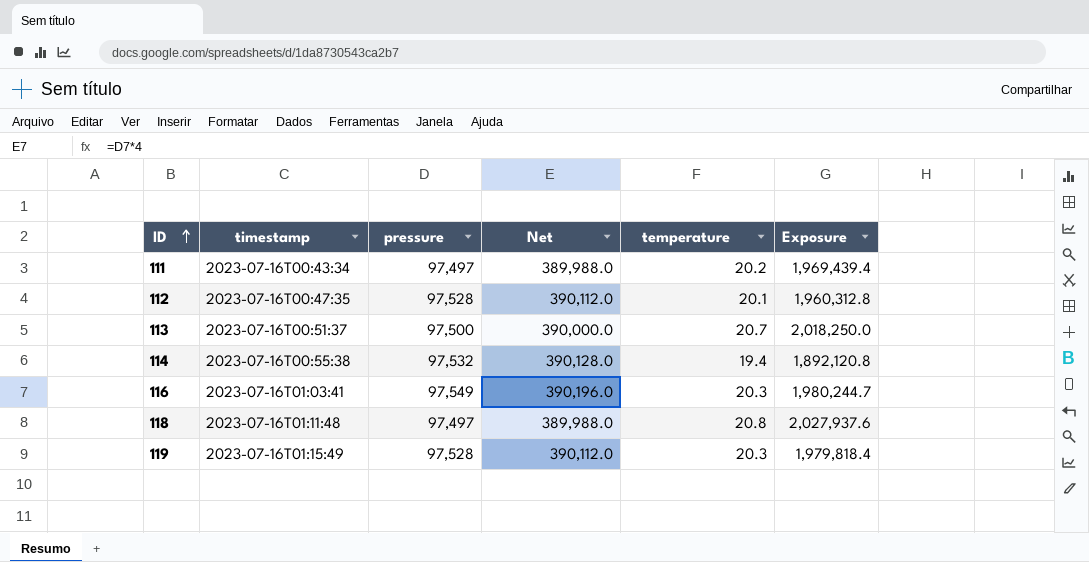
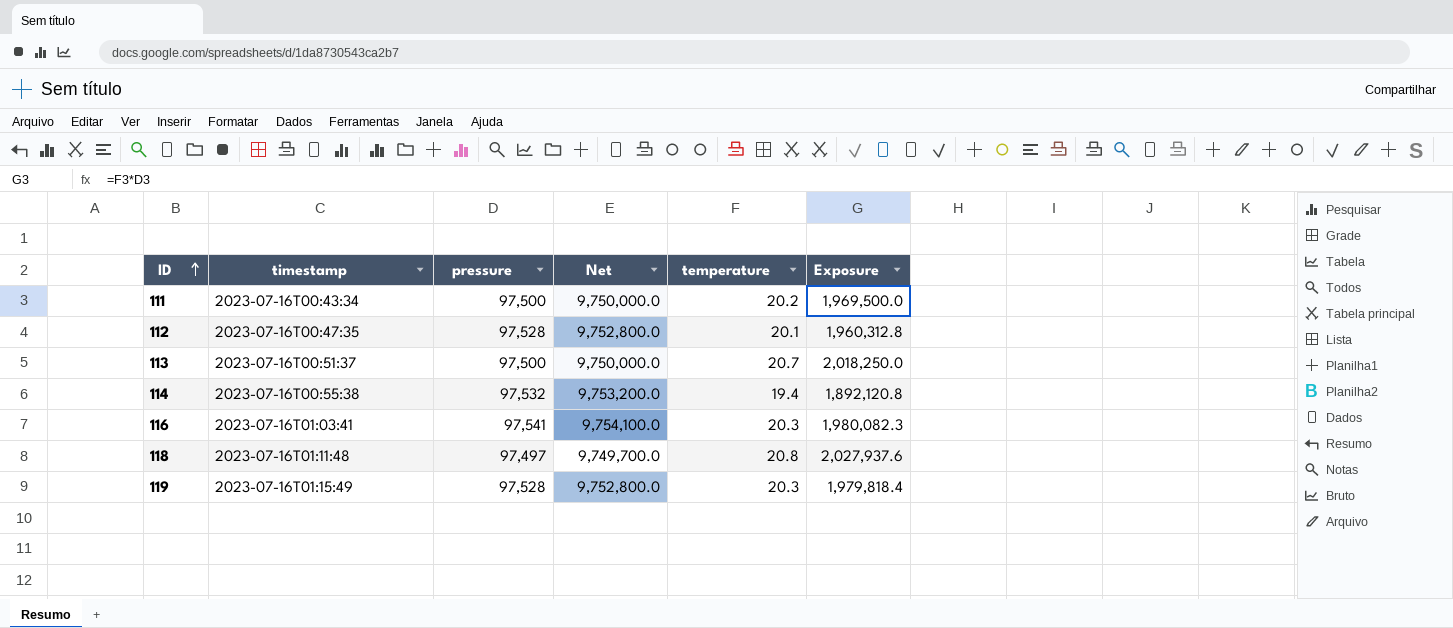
column Net | formula: [pressure] * 4 -> [pressure] * 100
111 | pressure: 97,497 -> 97,500
111 | Exposure: 1,969,439.4 -> 1,969,500.0
116 | pressure: 97,549 -> 97,541
116 | Exposure: 1,980,244.7 -> 1,980,082.3

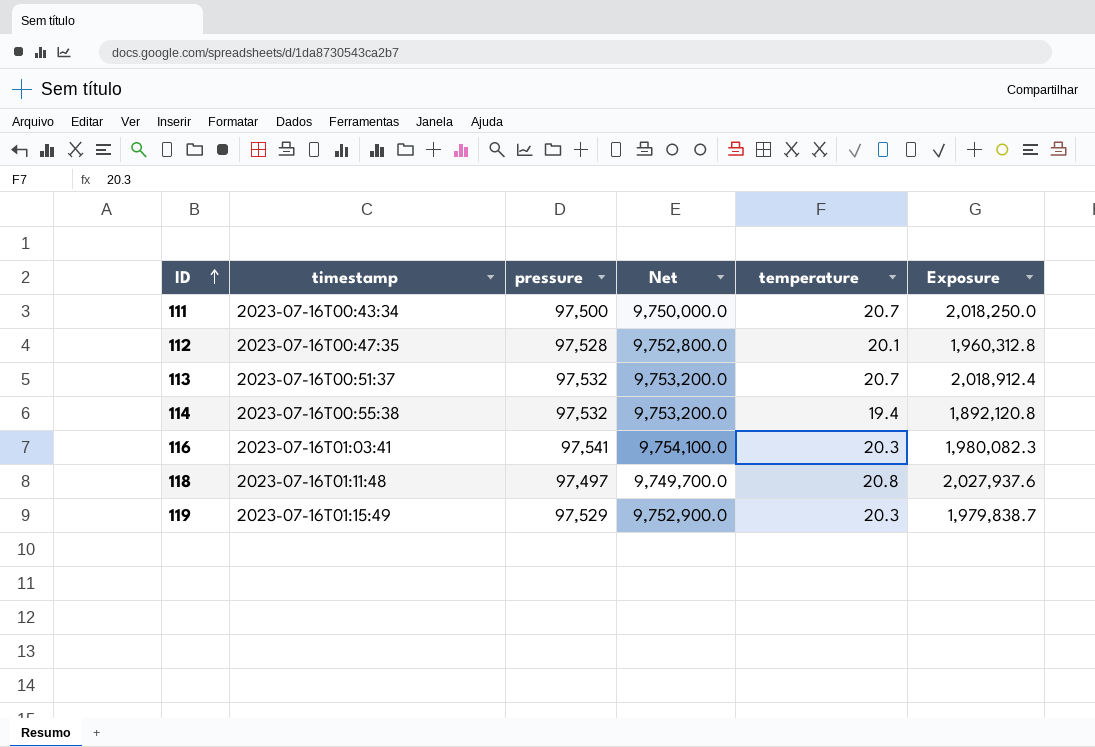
111 | temperature: 20.2 -> 20.7
111 | Exposure: 1,969,500.0 -> 2,018,250.0
113 | pressure: 97,500 -> 97,532
113 | Net: 9,750,000.0 -> 9,753,200.0
113 | Exposure: 2,018,250.0 -> 2,018,912.4
119 | pressure: 97,528 -> 97,529
119 | Net: 9,752,800.0 -> 9,752,900.0
119 | Exposure: 1,979,818.4 -> 1,979,838.7

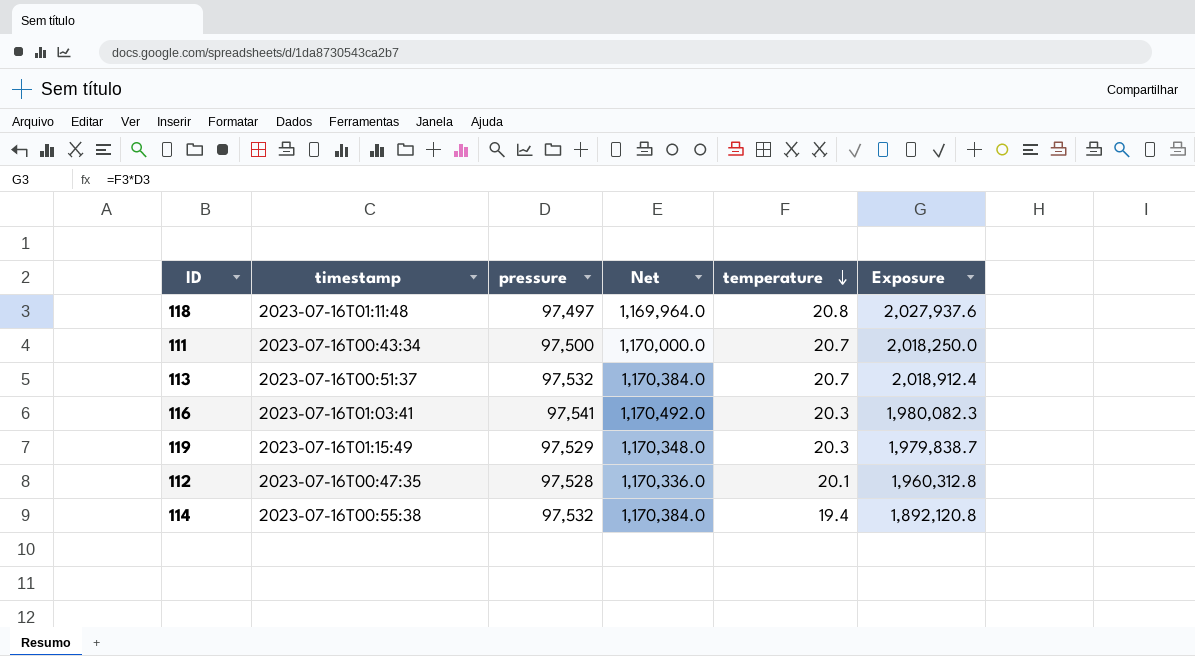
row order: ID ascending -> temperature descending
column Net | formula: [pressure] * 100 -> [pressure] * 12

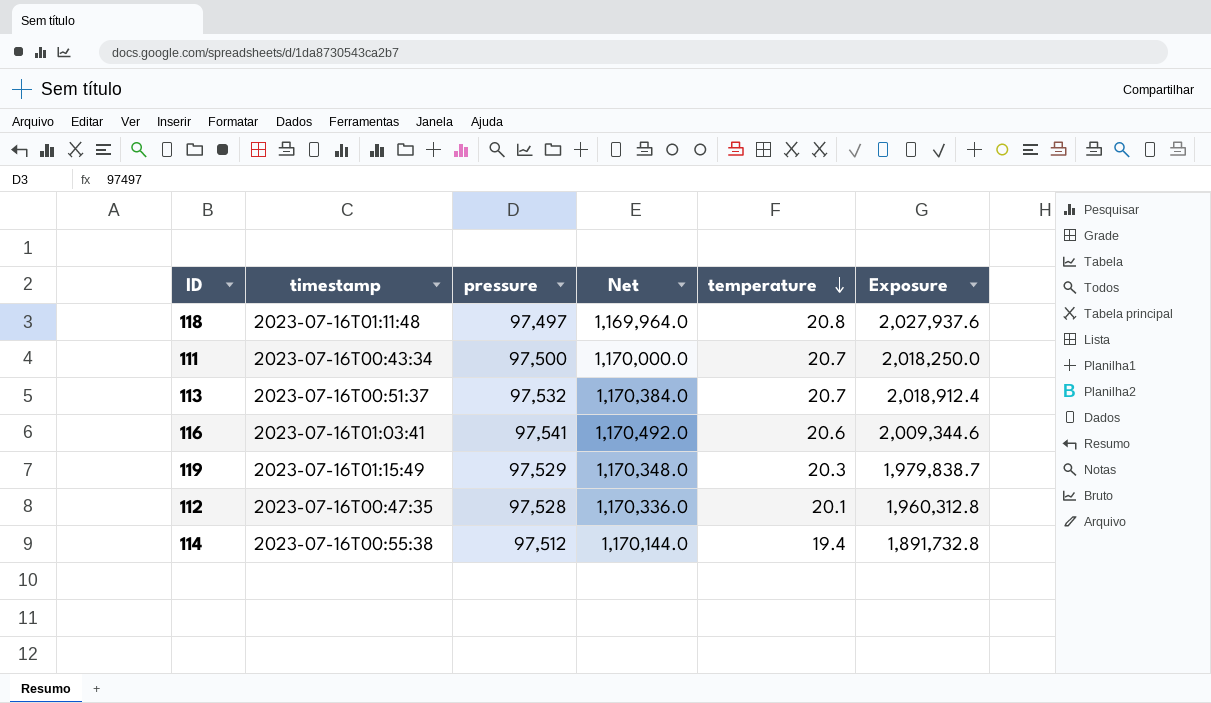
116 | temperature: 20.3 -> 20.6
116 | Exposure: 1,980,082.3 -> 2,009,344.6
114 | pressure: 97,532 -> 97,512
114 | Net: 1,170,384.0 -> 1,170,144.0
114 | Exposure: 1,892,120.8 -> 1,891,732.8

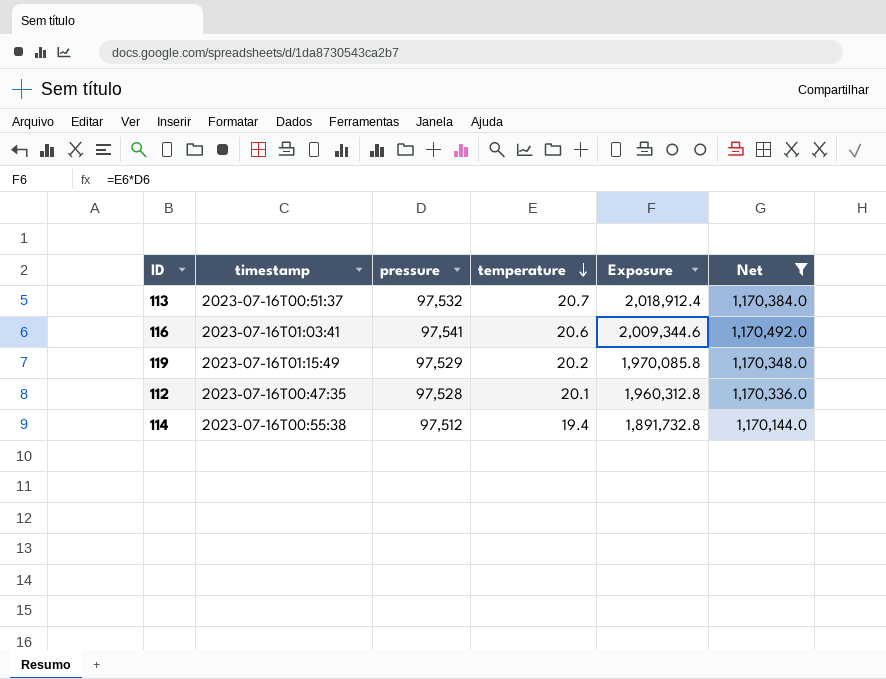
filter: none -> Net >= 1,170,144.0
column Net | position: 4 -> 6
119 | temperature: 20.3 -> 20.2
119 | Exposure: 1,979,838.7 -> 1,970,085.8

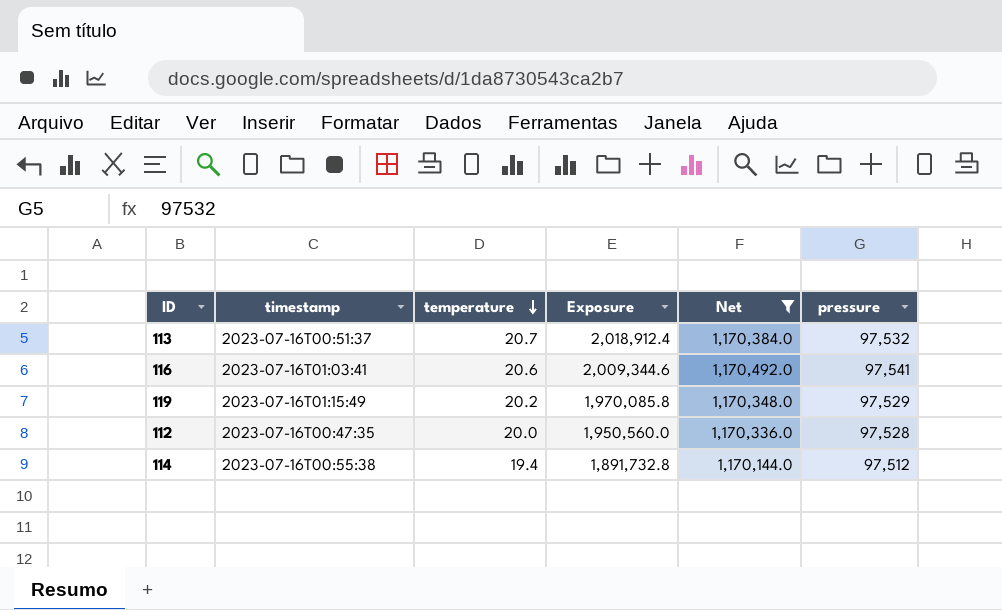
column pressure | position: 3 -> 6
112 | temperature: 20.1 -> 20.0
112 | Exposure: 1,960,312.8 -> 1,950,560.0

